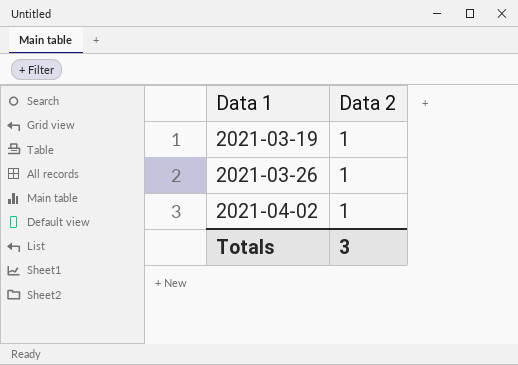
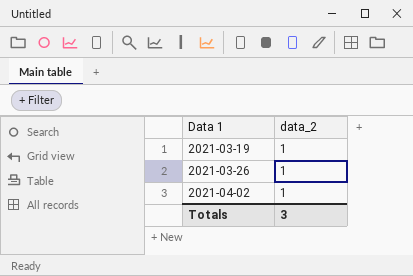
column name: Data 2 -> data_2

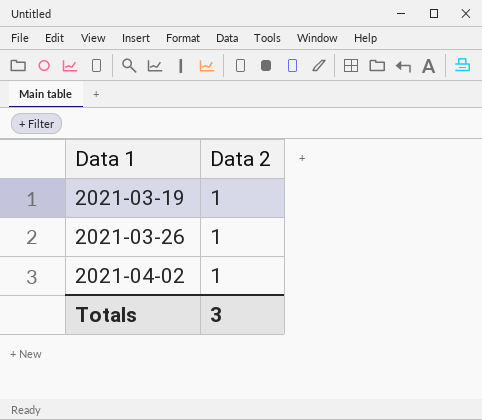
column name: data_2 -> Data 2

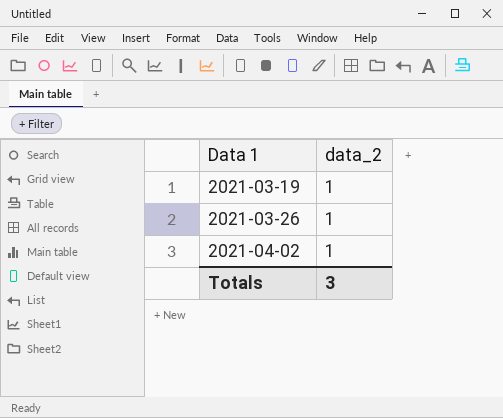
column name: Data 2 -> data_2

